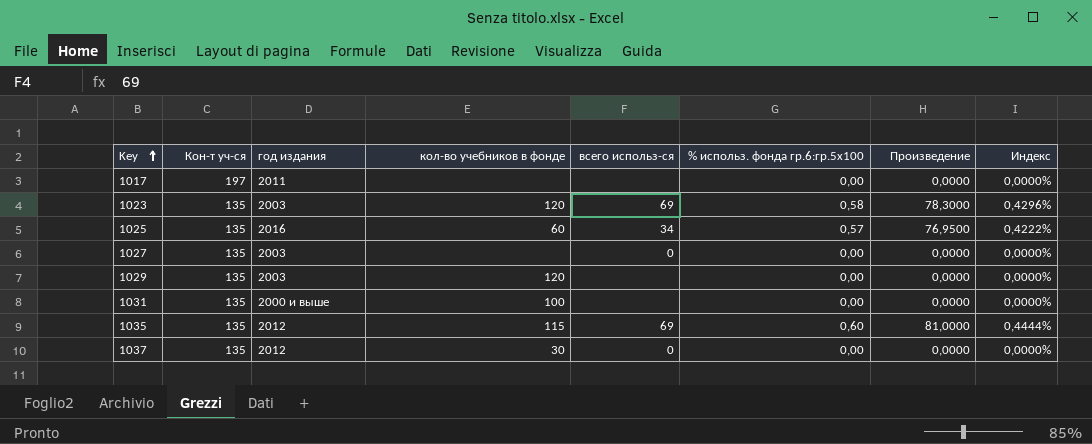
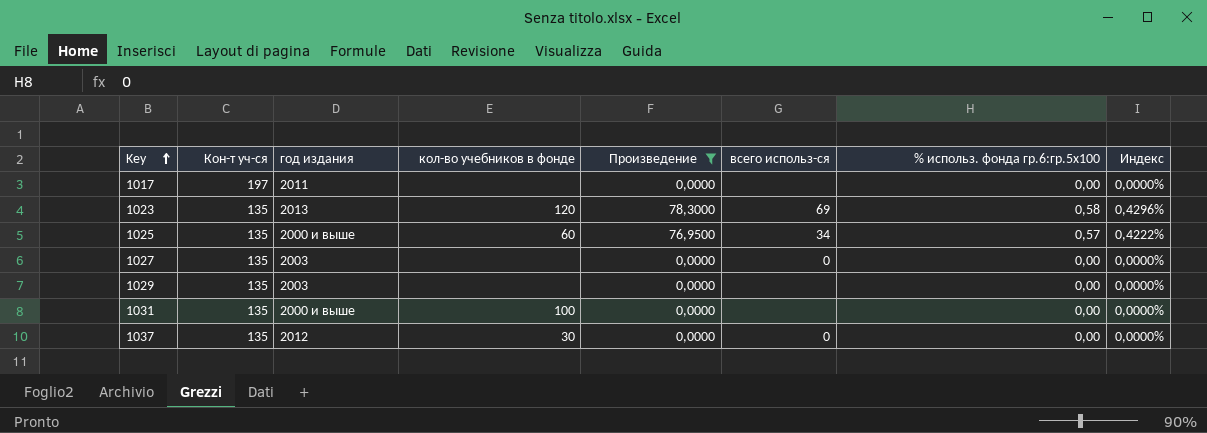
filter: none -> Произведение != 81,0000
column Произведение | position: 7 -> 5
1023 | год издания: 2003 -> 2013
1025 | год издания: 2016 -> 2000 и выше
1029 | кол-во учебников в фонде: 120 -> none

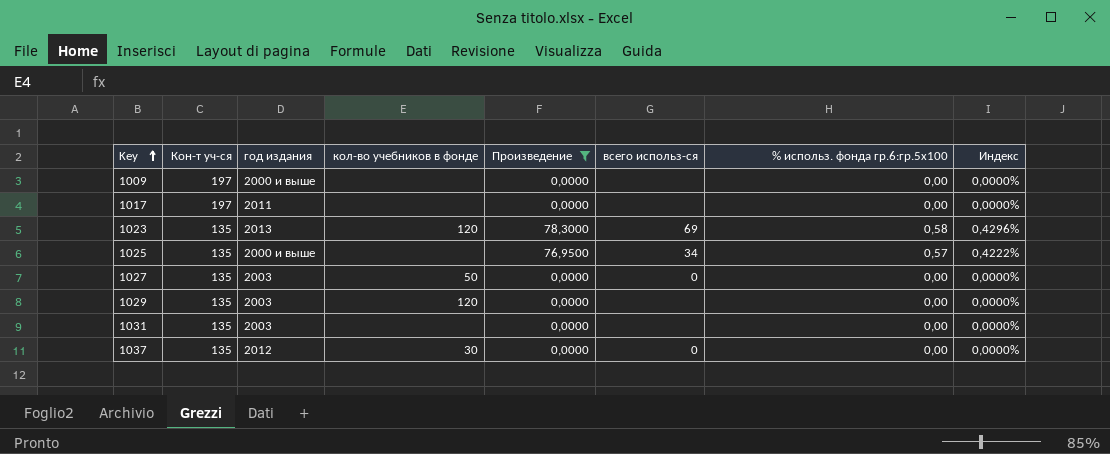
row 1009: none -> 197 | 2000 и выше | none | 0,0000 | none | 0,00 | 0,0000%
1025 | кол-во учебников в фонде: 60 -> none
1027 | кол-во учебников в фонде: none -> 50
1029 | кол-во учебников в фонде: none -> 120
1031 | год издания: 2000 и выше -> 2003
1031 | кол-во учебников в фонде: 100 -> none

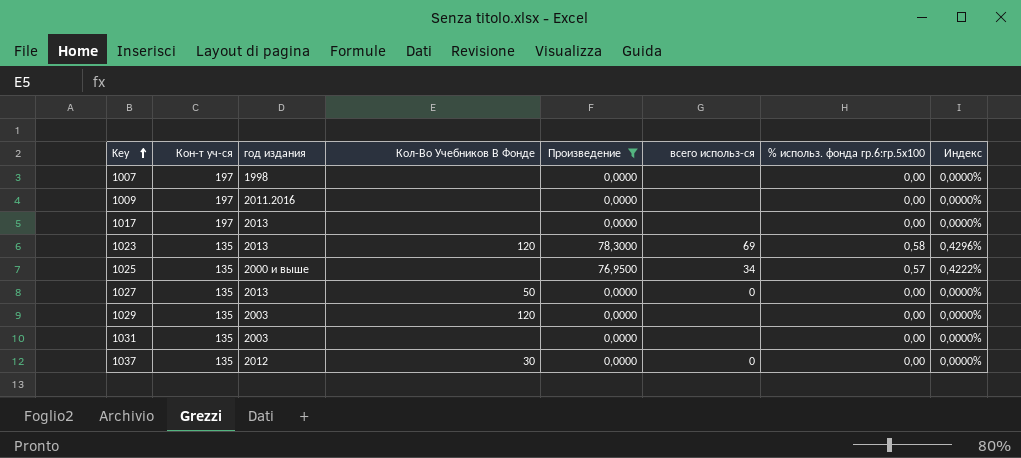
column name: кол-во учебников в фонде -> Кол-Во Учебников В Фонде
row 1007: none -> 197 | 1998 | none | 0,0000 | none | 0,00 | 0,0000%
1009 | год издания: 2000 и выше -> 2011.2016
1017 | год издания: 2011 -> 2013
1027 | год издания: 2003 -> 2013

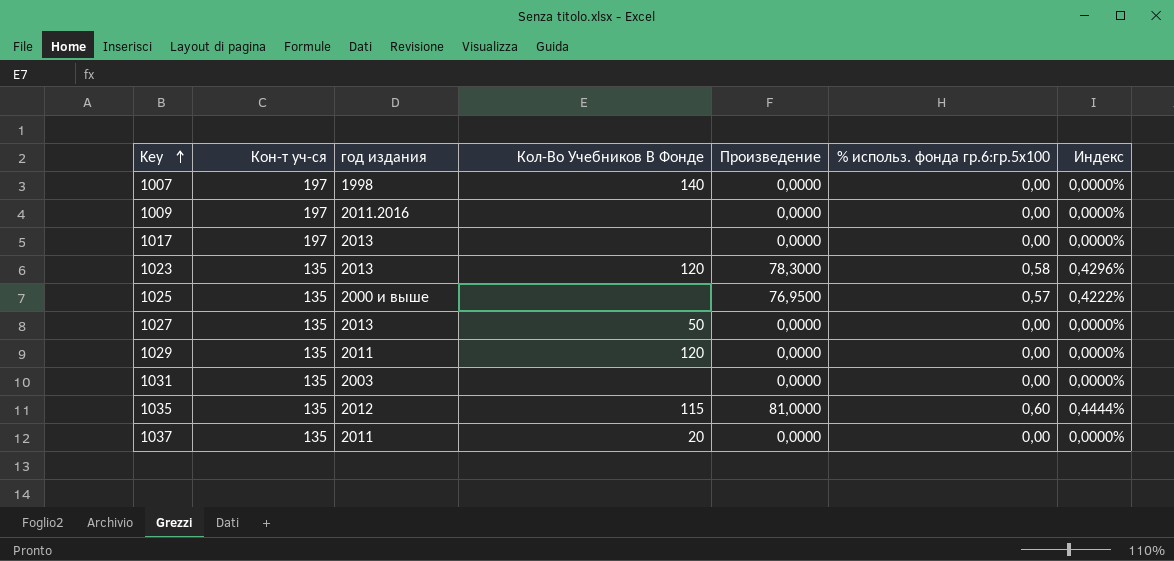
filter: Произведение != 81,0000 -> none
column всего использ-ся | position: 6 -> none
1007 | Кол-Во Учебников В Фонде: none -> 140
1029 | год издания: 2003 -> 2011
1037 | год издания: 2012 -> 2011
1037 | Кол-Во Учебников В Фонде: 30 -> 20

